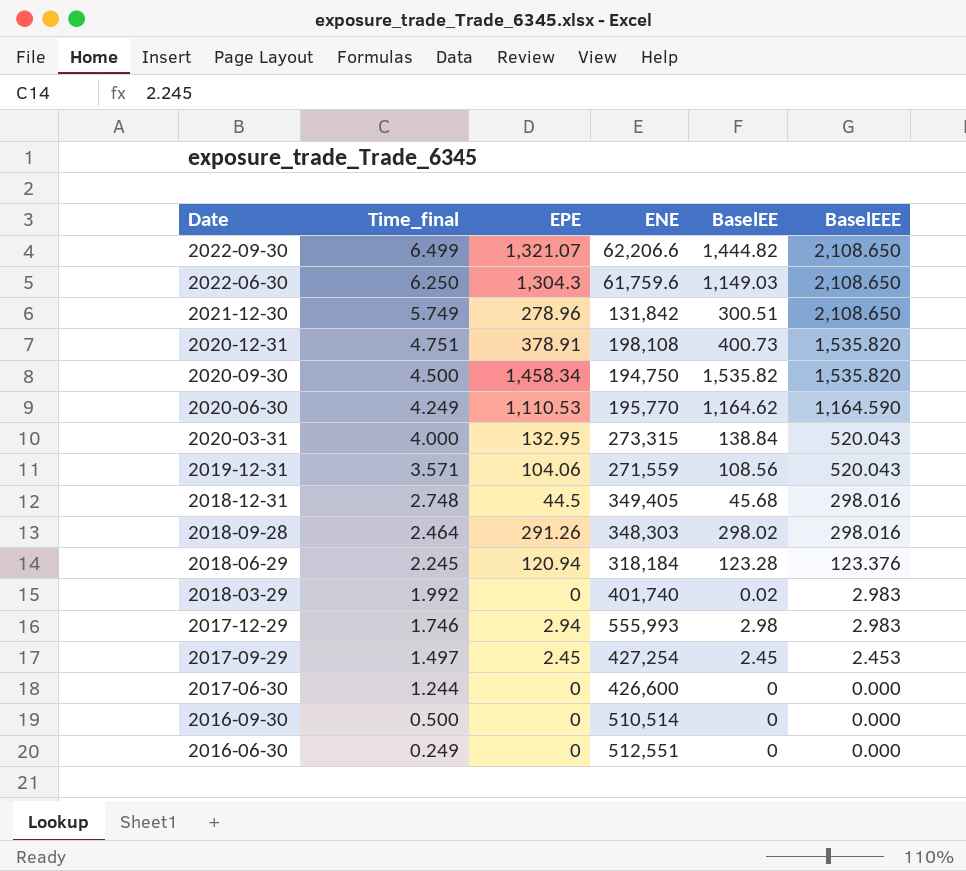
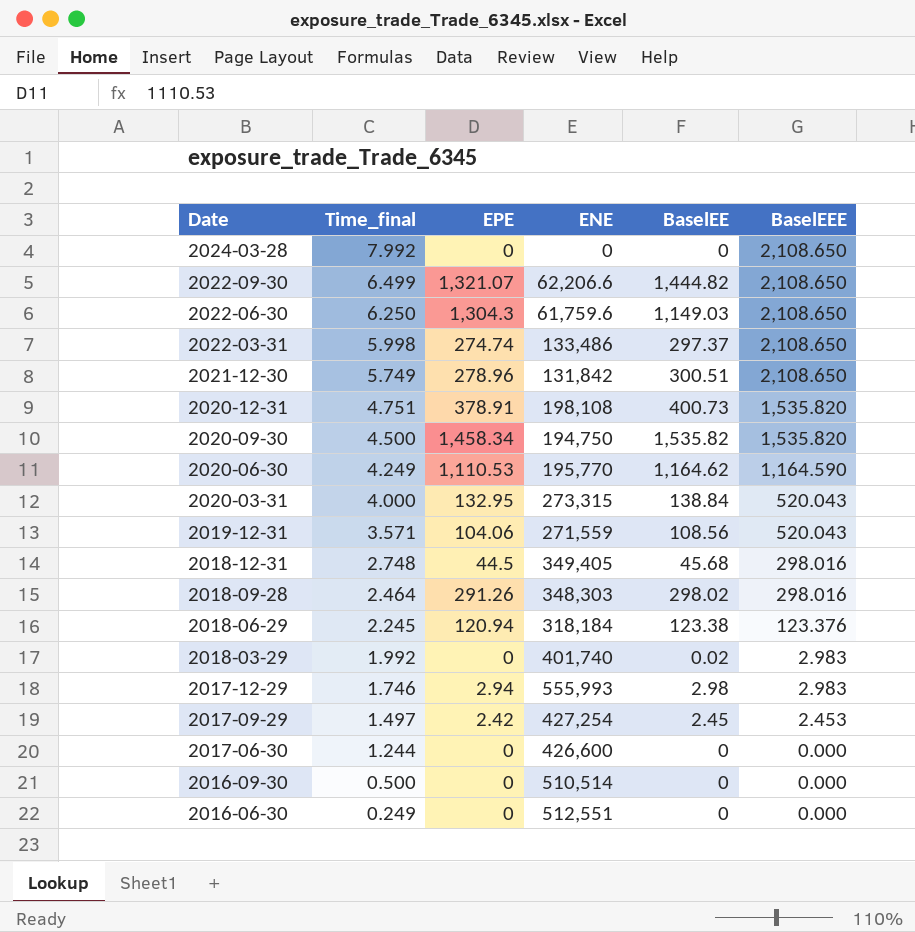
row 2024-03-28: none -> 7.992 | 0 | 0 | 0 | 2,108.650
row 2022-03-31: none -> 5.998 | 274.74 | 133,486 | 297.37 | 2,108.650
2018-06-29 | BaselEE: 123.28 -> 123.38
2017-09-29 | EPE: 2.45 -> 2.42

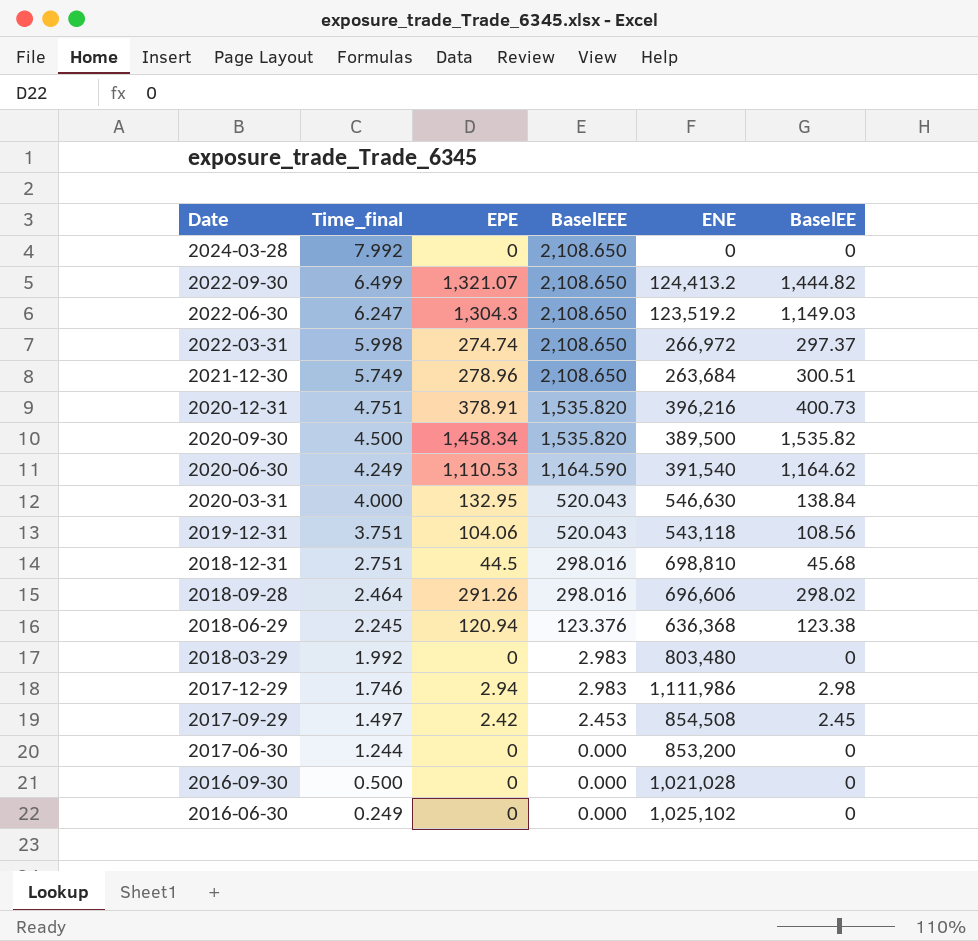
column BaselEEE | position: 6 -> 4
2022-09-30 | ENE: 62,206.6 -> 124,413.2
2022-06-30 | Time_final: 6.250 -> 6.247
2022-06-30 | ENE: 61,759.6 -> 123,519.2
2022-03-31 | ENE: 133,486 -> 266,972
2021-12-30 | ENE: 131,842 -> 263,684
2020-12-31 | ENE: 198,108 -> 396,216
2020-09-30 | ENE: 194,750 -> 389,500
2020-06-30 | ENE: 195,770 -> 391,540
2020-03-31 | ENE: 273,315 -> 546,630
2019-12-31 | Time_final: 3.571 -> 3.751
2019-12-31 | ENE: 271,559 -> 543,118
2018-12-31 | Time_final: 2.748 -> 2.751
2018-12-31 | ENE: 349,405 -> 698,810
2018-09-28 | ENE: 348,303 -> 696,606
2018-06-29 | ENE: 318,184 -> 636,368
2018-03-29 | ENE: 401,740 -> 803,480
2018-03-29 | BaselEE: 0.02 -> 0
2017-12-29 | ENE: 555,993 -> 1,111,986
2017-09-29 | ENE: 427,254 -> 854,508
2017-06-30 | ENE: 426,600 -> 853,200
2016-09-30 | ENE: 510,514 -> 1,021,028
2016-06-30 | ENE: 512,551 -> 1,025,102

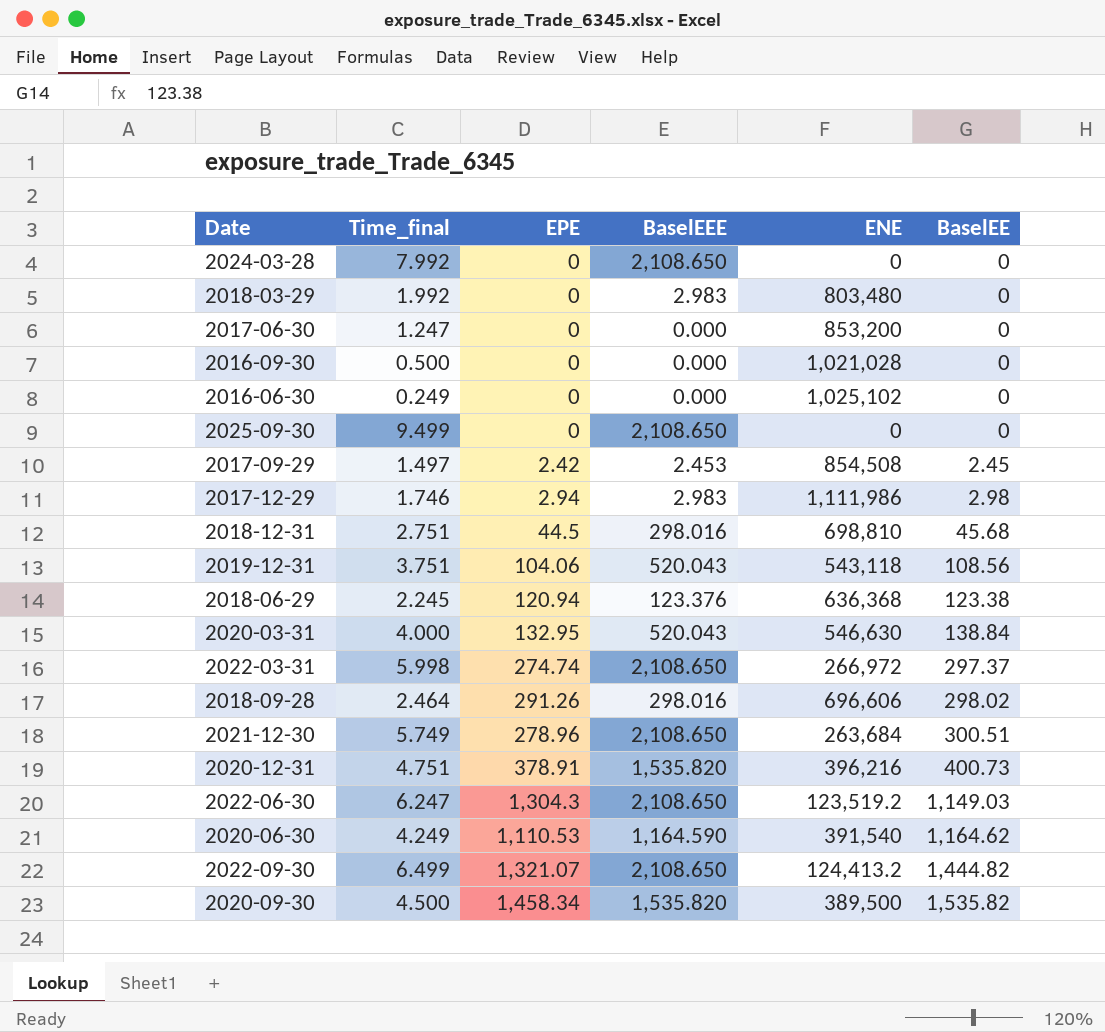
row order: Date descending -> BaselEE ascending
2017-06-30 | Time_final: 1.244 -> 1.247
row 2025-09-30: none -> 9.499 | 0 | 2,108.650 | 0 | 0

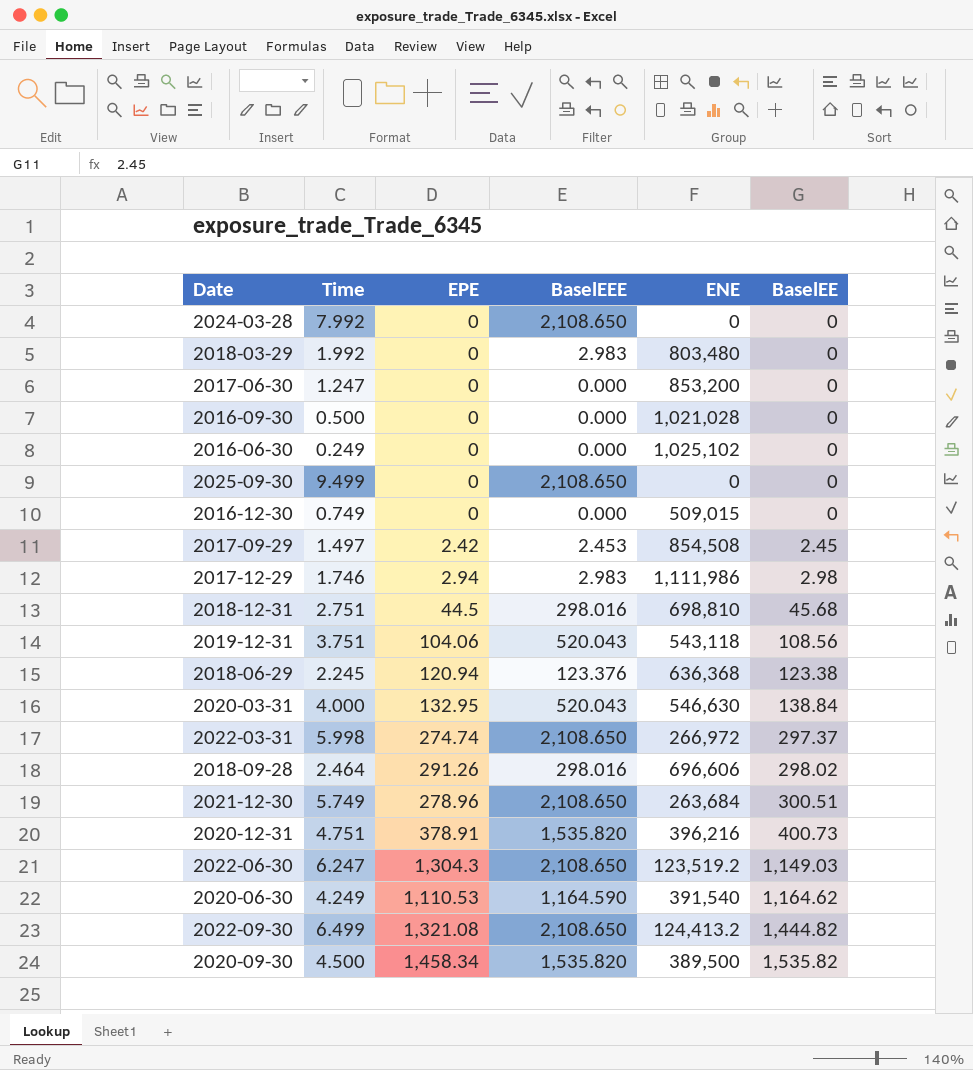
column name: Time_final -> Time
row 2016-12-30: none -> 0.749 | 0 | 0.000 | 509,015 | 0
2022-09-30 | EPE: 1,321.07 -> 1,321.08

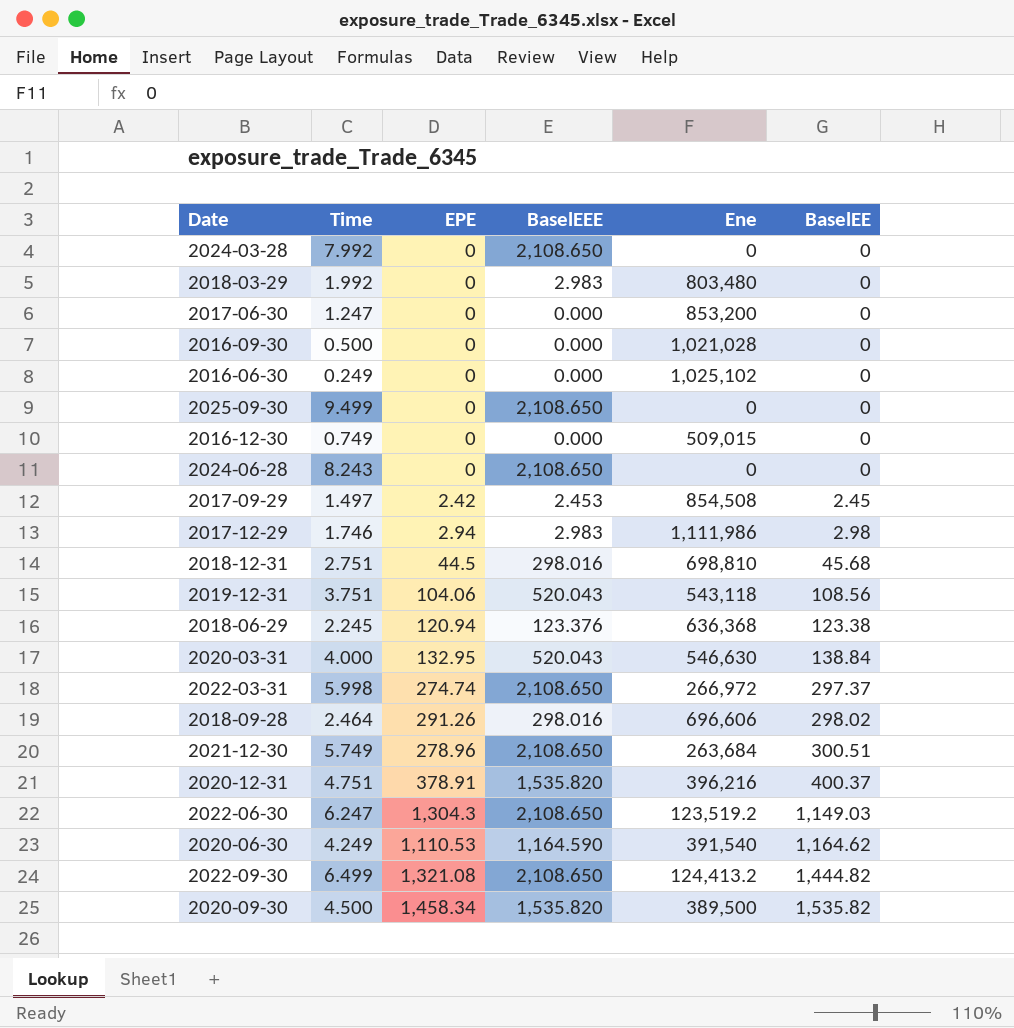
column name: ENE -> Ene
row 2024-06-28: none -> 8.243 | 0 | 2,108.650 | 0 | 0
2020-12-31 | BaselEE: 400.73 -> 400.37

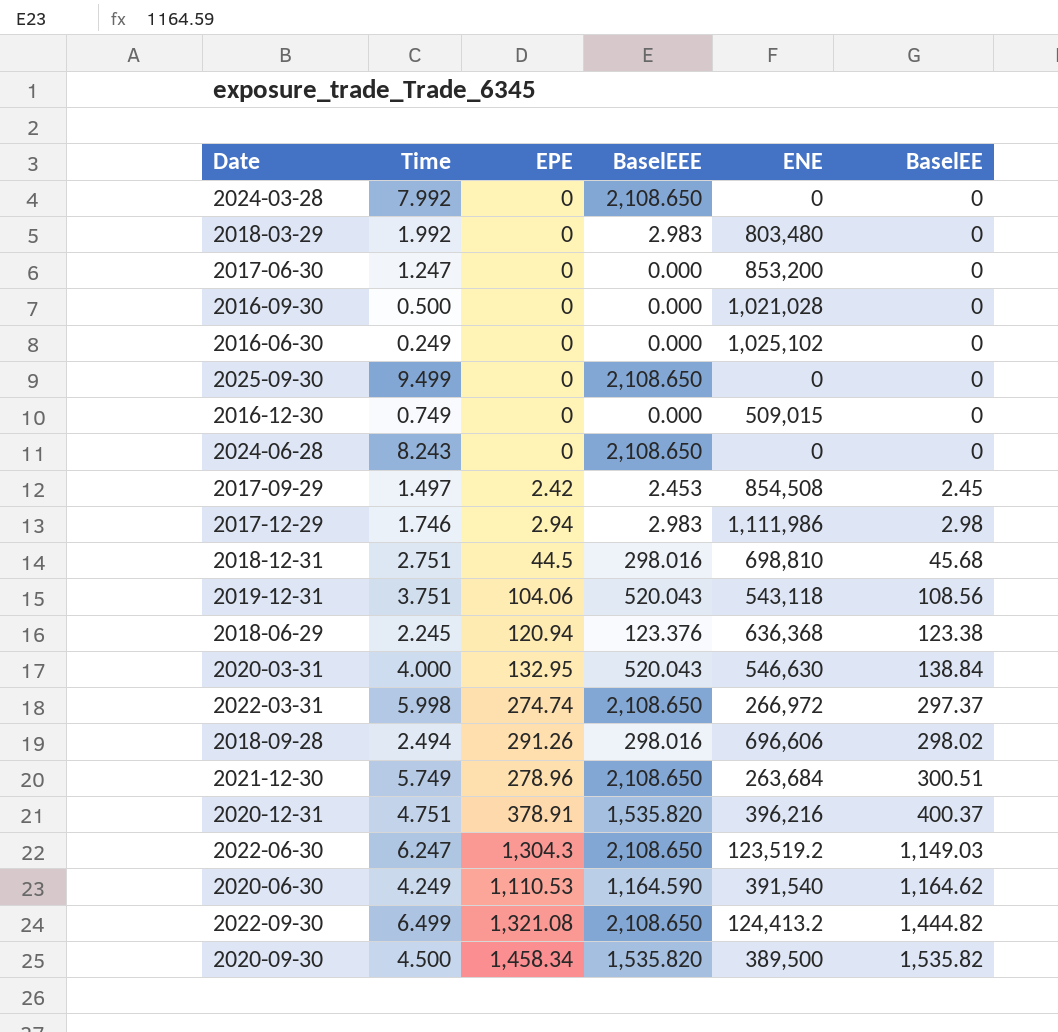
column name: Ene -> ENE
2018-09-28 | Time: 2.464 -> 2.494

